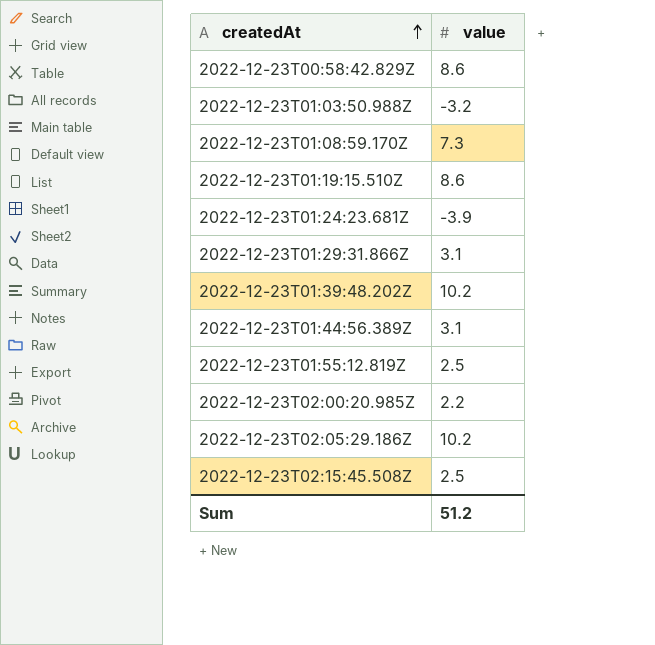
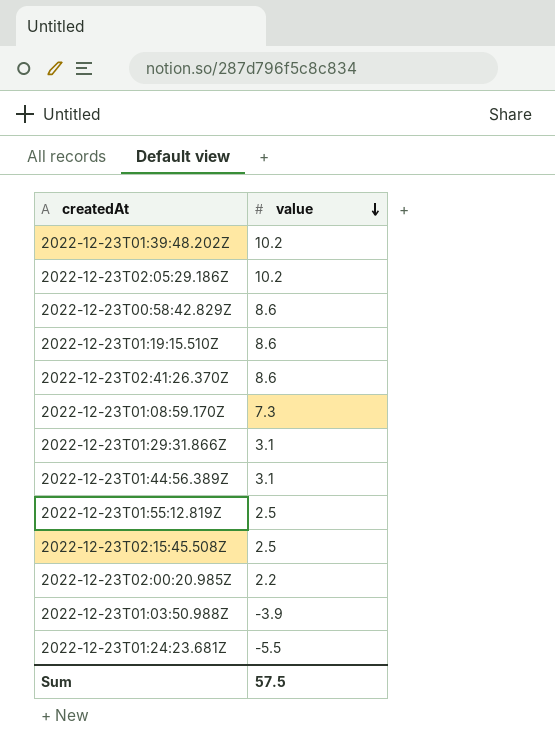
row order: createdAt ascending -> value descending
row 2022-12-23T02:41:26.370Z: none -> 8.6
2022-12-23T01:03:50.988Z | value: -3.2 -> -3.9
2022-12-23T01:24:23.681Z | value: -3.9 -> -5.5
Sum | value: 51.2 -> 57.5

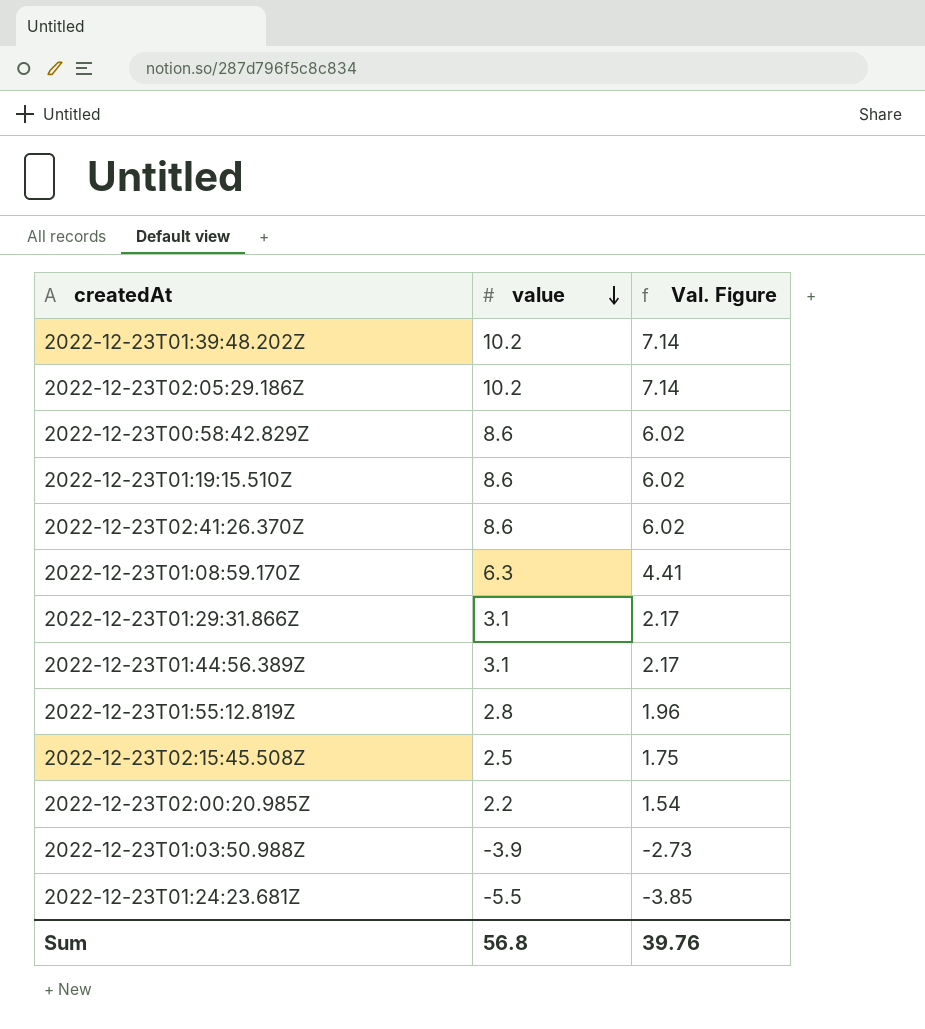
column Val. Figure | formula: none -> [value] * 0.7
2022-12-23T01:08:59.170Z | value: 7.3 -> 6.3
2022-12-23T01:55:12.819Z | value: 2.5 -> 2.8
Sum | value: 57.5 -> 56.8

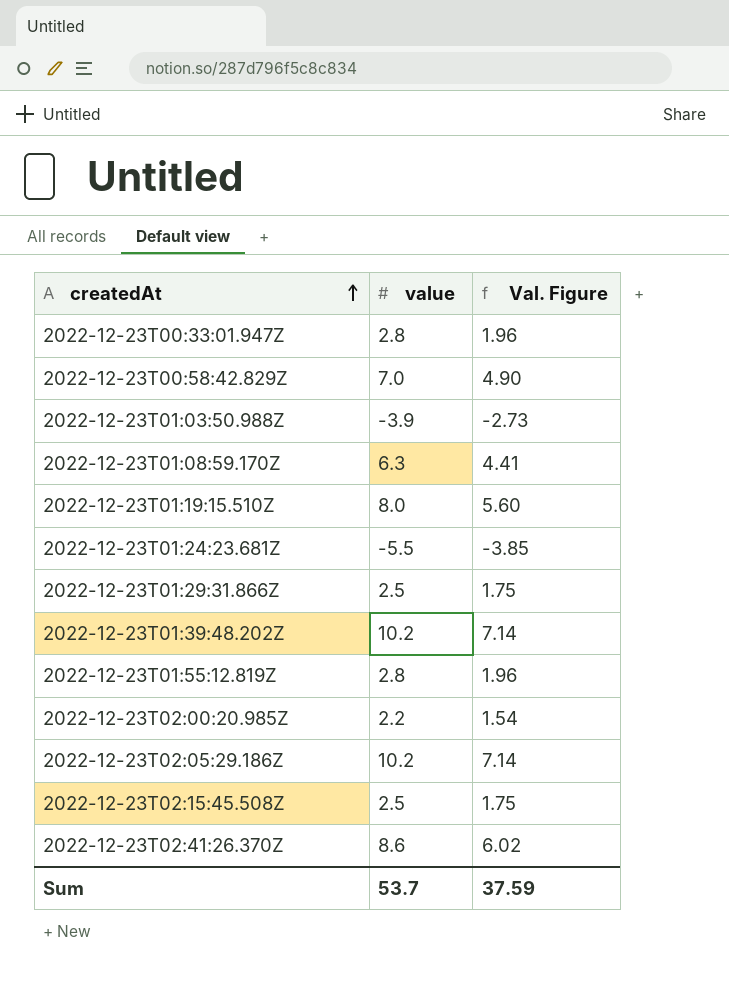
row order: value descending -> createdAt ascending
row 2022-12-23T01:44:56.389Z: 3.1 | 2.17 -> none
row 2022-12-23T00:33:01.947Z: none -> 2.8 | 1.96
2022-12-23T00:58:42.829Z | value: 8.6 -> 7.0
2022-12-23T00:58:42.829Z | Val. Figure: 6.02 -> 4.90
2022-12-23T01:19:15.510Z | value: 8.6 -> 8.0
2022-12-23T01:19:15.510Z | Val. Figure: 6.02 -> 5.60
2022-12-23T01:29:31.866Z | value: 3.1 -> 2.5
2022-12-23T01:29:31.866Z | Val. Figure: 2.17 -> 1.75
Sum | value: 56.8 -> 53.7
Sum | Val. Figure: 39.76 -> 37.59

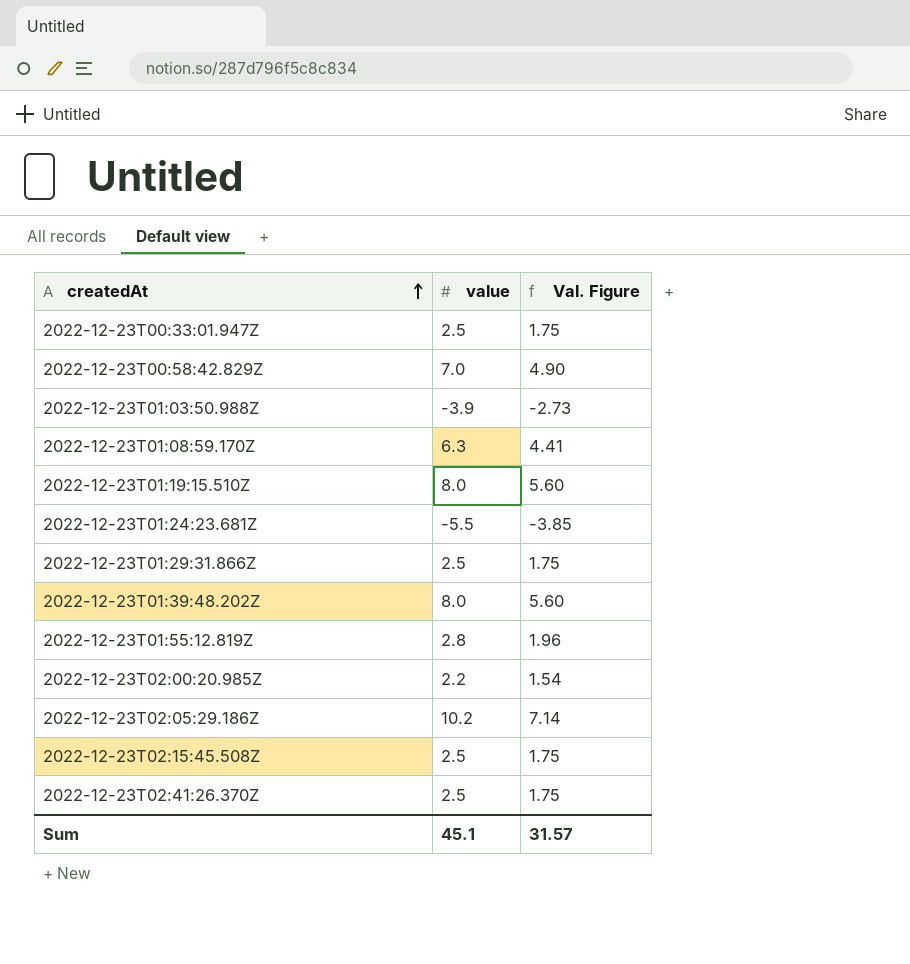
2022-12-23T00:33:01.947Z | value: 2.8 -> 2.5
2022-12-23T00:33:01.947Z | Val. Figure: 1.96 -> 1.75
2022-12-23T01:39:48.202Z | value: 10.2 -> 8.0
2022-12-23T01:39:48.202Z | Val. Figure: 7.14 -> 5.60
2022-12-23T02:41:26.370Z | value: 8.6 -> 2.5
2022-12-23T02:41:26.370Z | Val. Figure: 6.02 -> 1.75
Sum | value: 53.7 -> 45.1
Sum | Val. Figure: 37.59 -> 31.57

